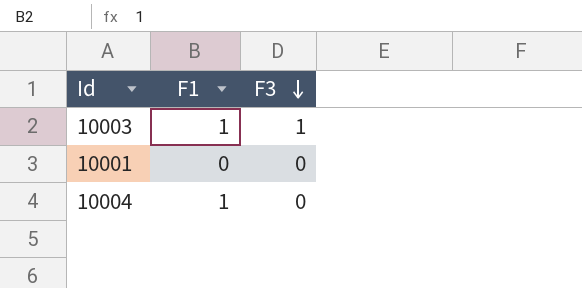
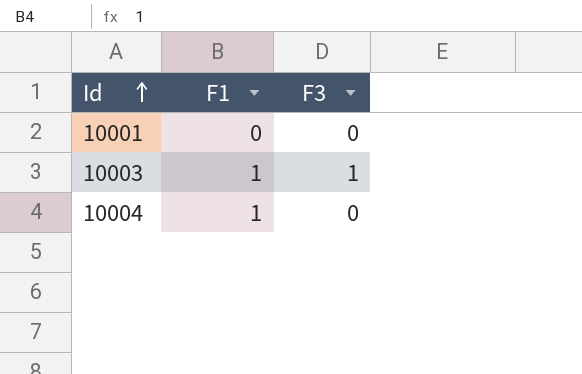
row order: F3 descending -> Id ascending

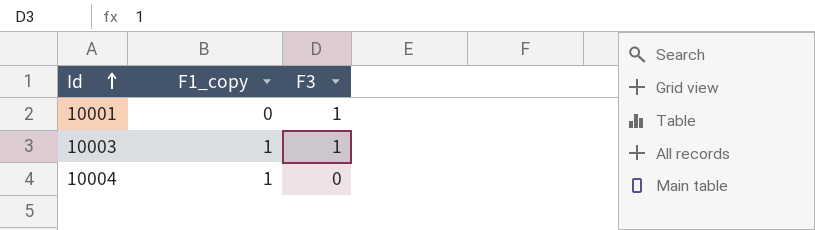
column name: F1 -> F1_copy
10001 | F3: 0 -> 1

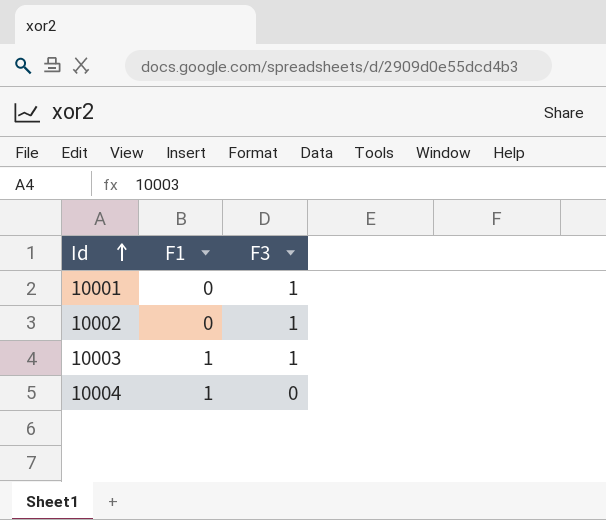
column name: F1_copy -> F1
row 10002: none -> 0 | 1

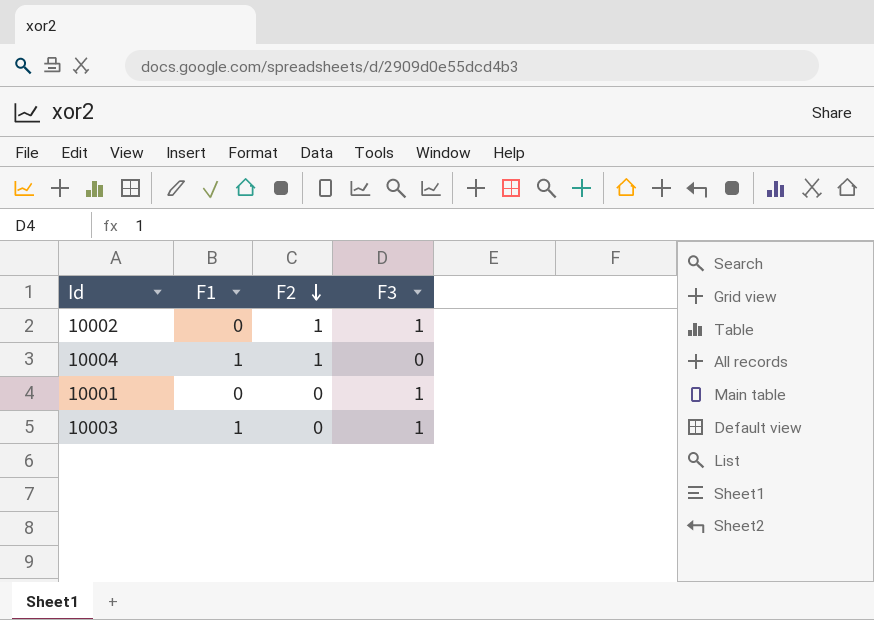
row order: Id ascending -> F2 descending
column F2 | position: none -> 3

